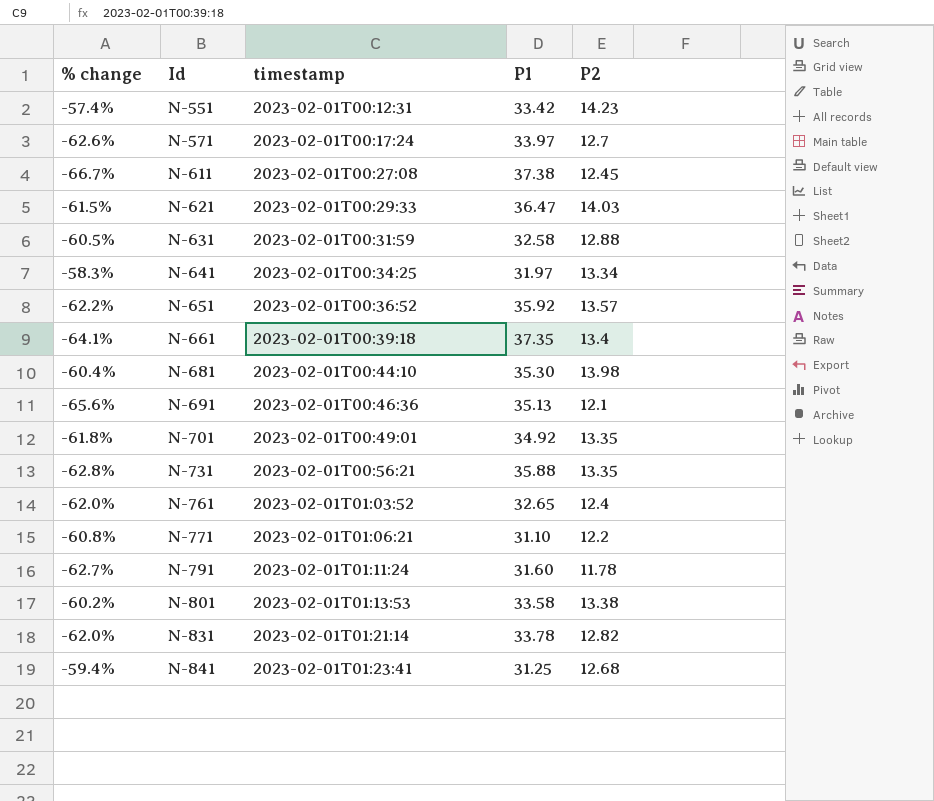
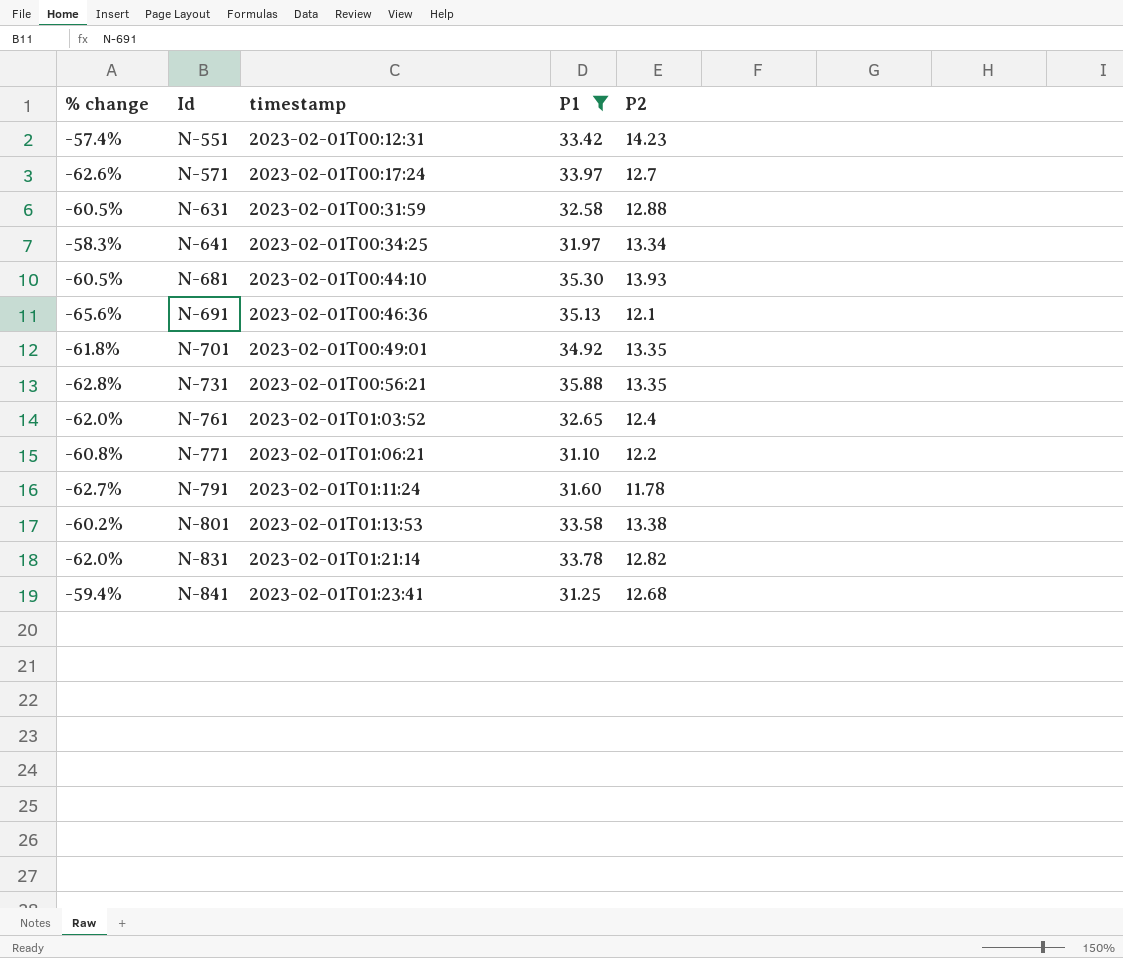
filter: none -> P1 <= 35.88
N-681 | % change: -60.4% -> -60.5%
N-681 | P2: 13.98 -> 13.93

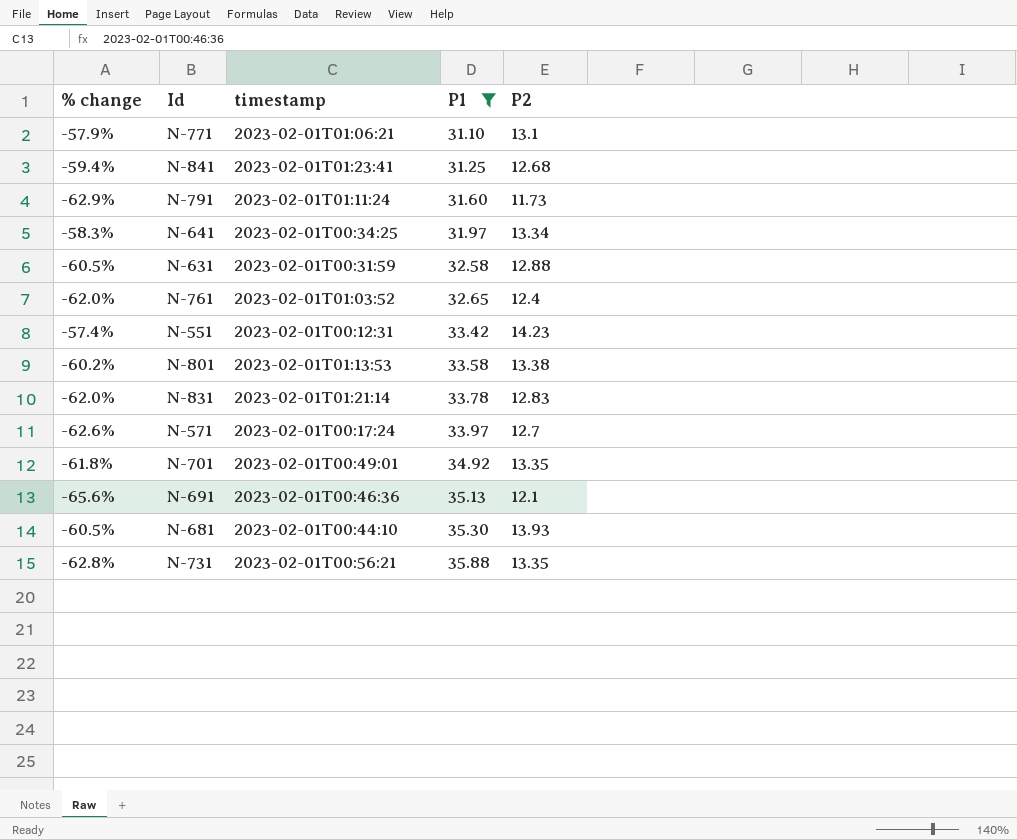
row order: Id ascending -> P1 ascending
N-771 | % change: -60.8% -> -57.9%
N-771 | P2: 12.2 -> 13.1
N-791 | % change: -62.7% -> -62.9%
N-791 | P2: 11.78 -> 11.73
N-831 | P2: 12.82 -> 12.83

